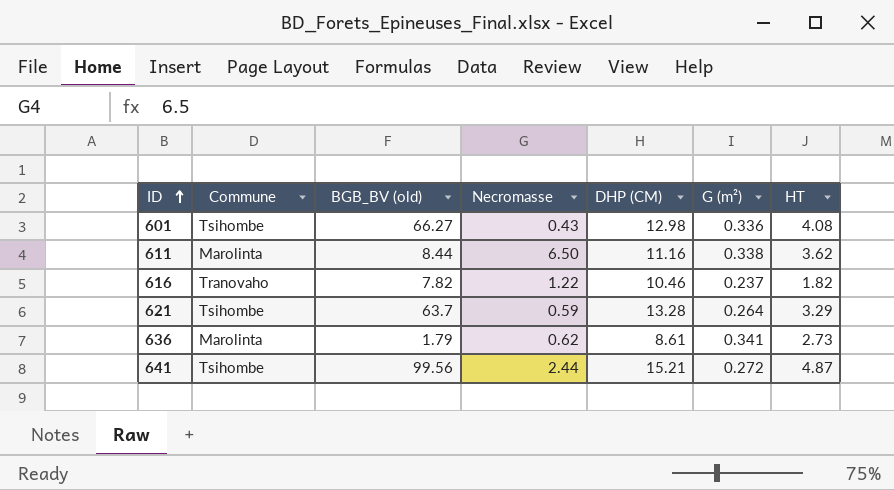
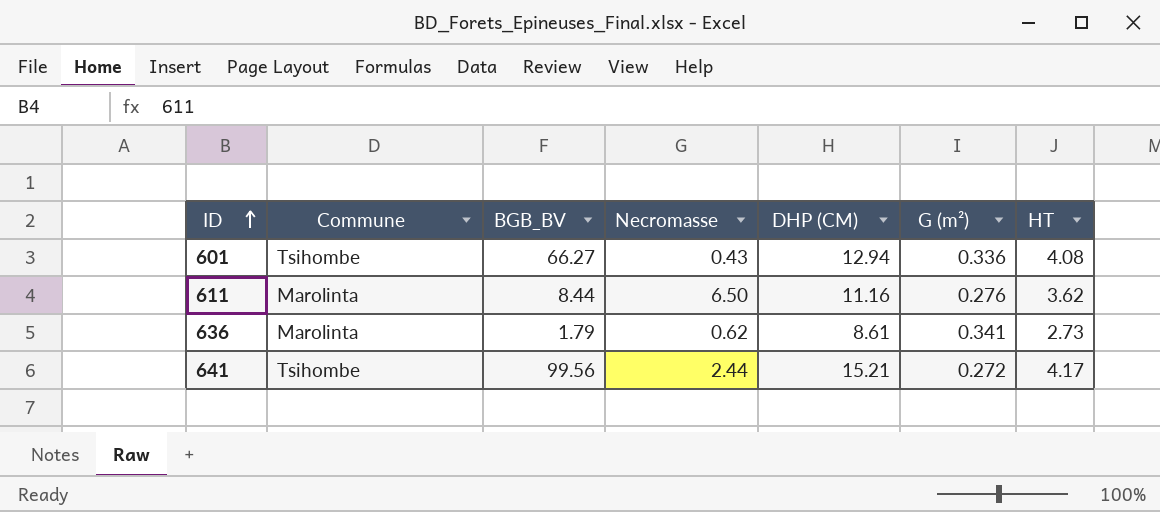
column name: BGB_BV (old) -> BGB_BV
row 616: Tranovaho | 7.82 | 1.22 | 10.46 | 0.237 | 1.82 -> none
row 621: Tsihombe | 63.7 | 0.59 | 13.28 | 0.264 | 3.29 -> none
601 | DHP (CM): 12.98 -> 12.94
611 | G (m²): 0.338 -> 0.276
641 | HT: 4.87 -> 4.17

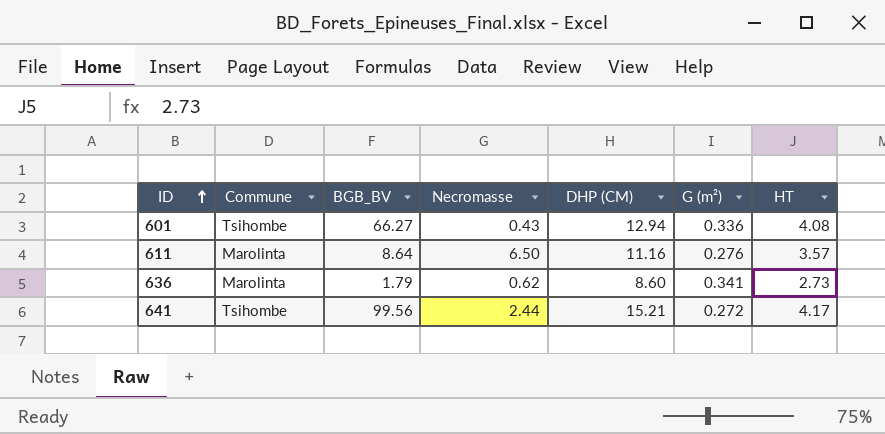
611 | BGB_BV: 8.44 -> 8.64
611 | HT: 3.62 -> 3.57
636 | DHP (CM): 8.61 -> 8.60

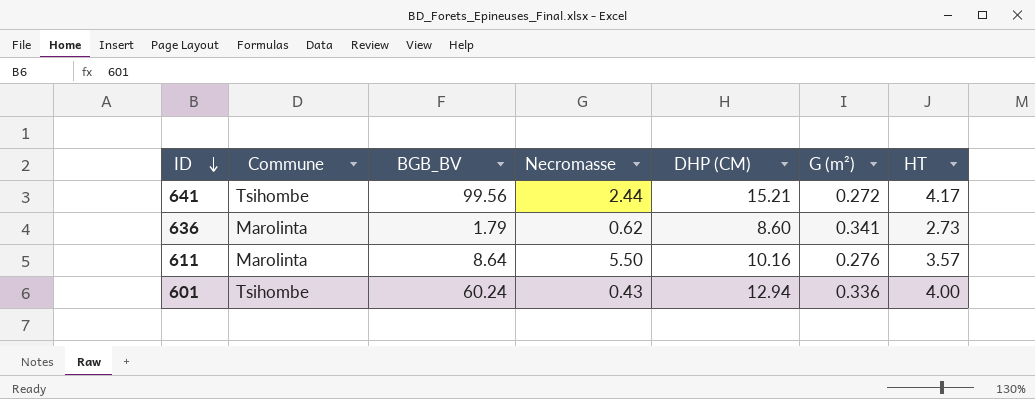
row order: ID ascending -> ID descending
611 | Necromasse: 6.50 -> 5.50
611 | DHP (CM): 11.16 -> 10.16
601 | BGB_BV: 66.27 -> 60.24
601 | HT: 4.08 -> 4.00

